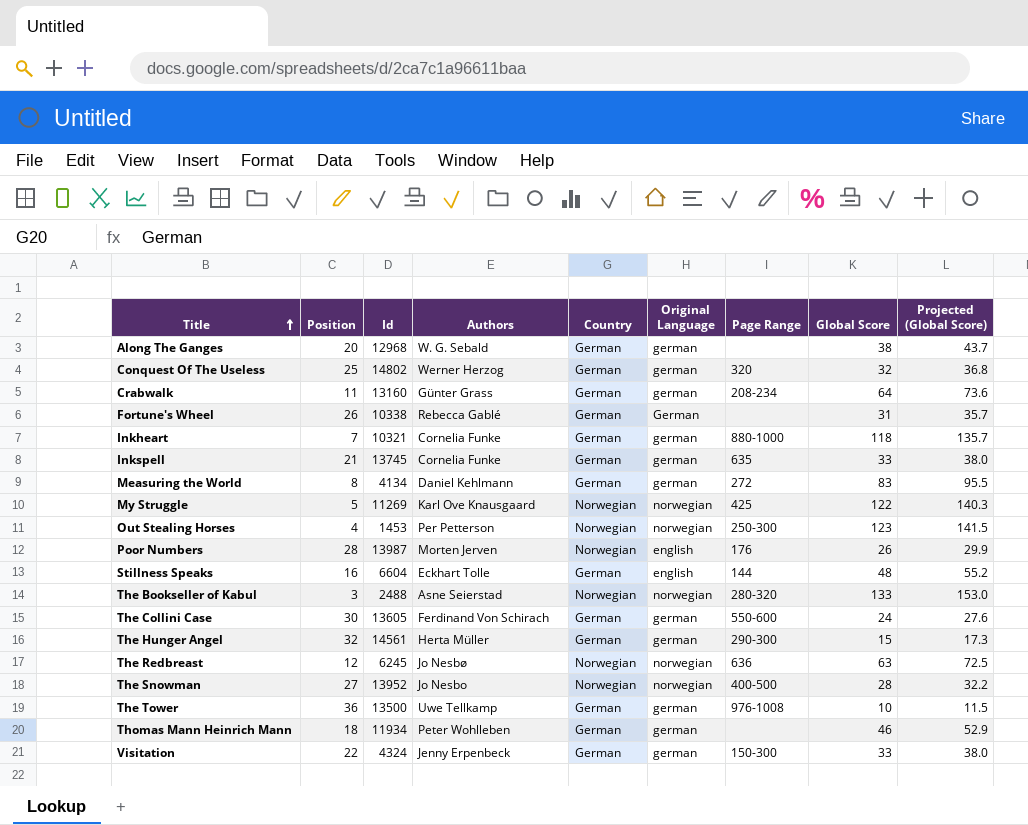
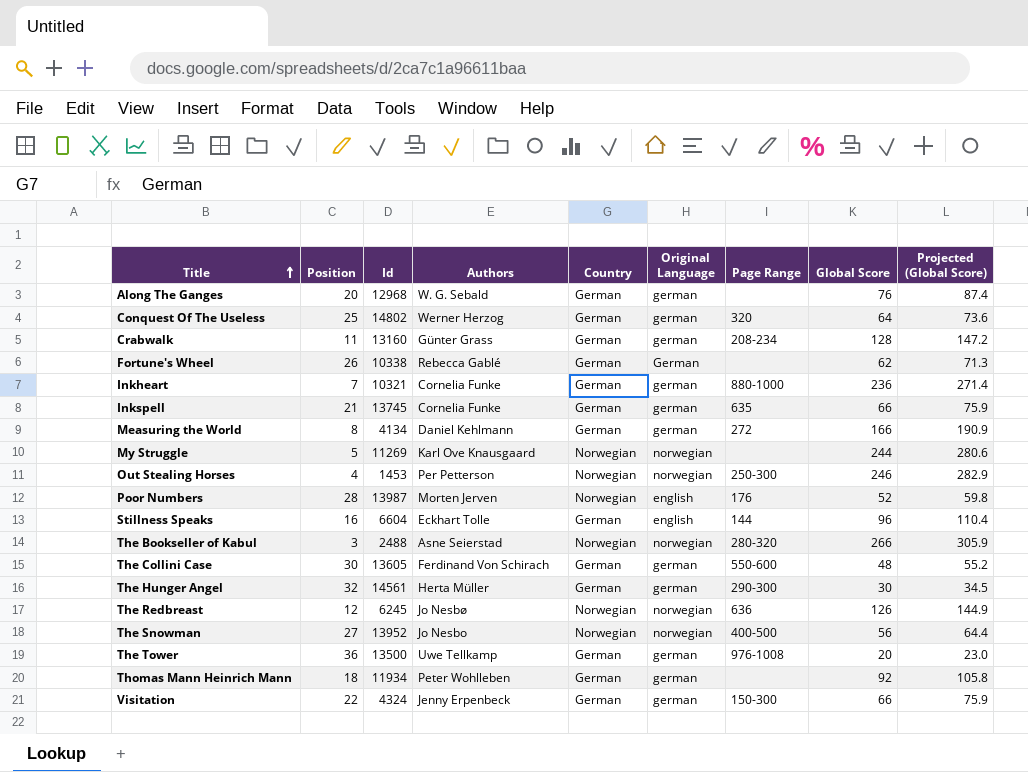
Along The Ganges | Global Score: 38 -> 76
Along The Ganges | Projected (Global Score): 43.7 -> 87.4
Conquest Of The Useless | Global Score: 32 -> 64
Conquest Of The Useless | Projected (Global Score): 36.8 -> 73.6
Crabwalk | Global Score: 64 -> 128
Crabwalk | Projected (Global Score): 73.6 -> 147.2
Fortune's Wheel | Global Score: 31 -> 62
Fortune's Wheel | Projected (Global Score): 35.7 -> 71.3
Inkheart | Global Score: 118 -> 236
Inkheart | Projected (Global Score): 135.7 -> 271.4
Inkspell | Global Score: 33 -> 66
Inkspell | Projected (Global Score): 38.0 -> 75.9
Measuring the World | Global Score: 83 -> 166
Measuring the World | Projected (Global Score): 95.5 -> 190.9
My Struggle | Page Range: 425 -> none
My Struggle | Global Score: 122 -> 244
My Struggle | Projected (Global Score): 140.3 -> 280.6
Out Stealing Horses | Global Score: 123 -> 246
Out Stealing Horses | Projected (Global Score): 141.5 -> 282.9
Poor Numbers | Global Score: 26 -> 52
Poor Numbers | Projected (Global Score): 29.9 -> 59.8
Stillness Speaks | Global Score: 48 -> 96
Stillness Speaks | Projected (Global Score): 55.2 -> 110.4
The Bookseller of Kabul | Global Score: 133 -> 266
The Bookseller of Kabul | Projected (Global Score): 153.0 -> 305.9
The Collini Case | Global Score: 24 -> 48
The Collini Case | Projected (Global Score): 27.6 -> 55.2
The Hunger Angel | Global Score: 15 -> 30
The Hunger Angel | Projected (Global Score): 17.3 -> 34.5
The Redbreast | Global Score: 63 -> 126
The Redbreast | Projected (Global Score): 72.5 -> 144.9
The Snowman | Global Score: 28 -> 56
The Snowman | Projected (Global Score): 32.2 -> 64.4
The Tower | Global Score: 10 -> 20
The Tower | Projected (Global Score): 11.5 -> 23.0
Thomas Mann Heinrich Mann | Global Score: 46 -> 92
Thomas Mann Heinrich Mann | Projected (Global Score): 52.9 -> 105.8
Visitation | Global Score: 33 -> 66
Visitation | Projected (Global Score): 38.0 -> 75.9

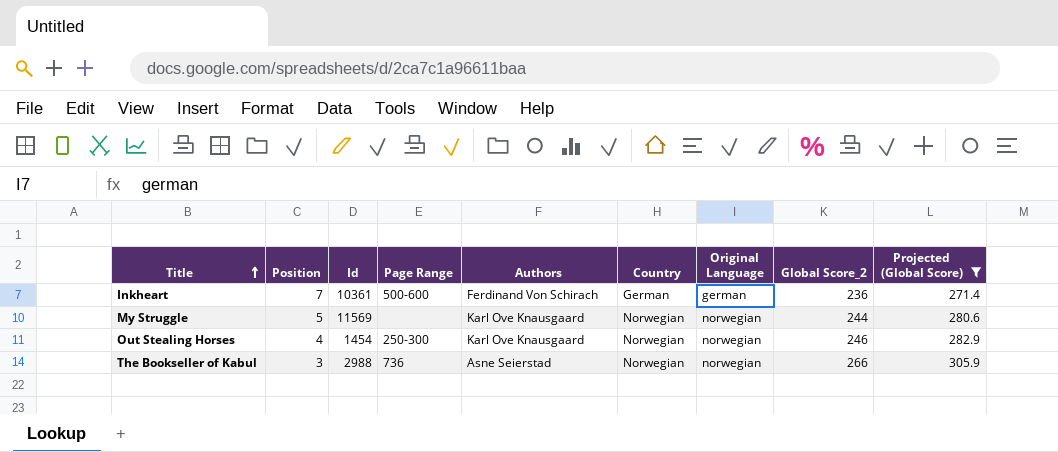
filter: none -> Projected (Global Score) >= 271.4
column Page Range | position: 7 -> 4
column name: Global Score -> Global Score_2
Inkheart | Id: 10321 -> 10361
Inkheart | Page Range: 880-1000 -> 500-600
Inkheart | Authors: Cornelia Funke -> Ferdinand Von Schirach
My Struggle | Id: 11269 -> 11569
Out Stealing Horses | Id: 1453 -> 1454
Out Stealing Horses | Authors: Per Petterson -> Karl Ove Knausgaard
The Bookseller of Kabul | Id: 2488 -> 2988
The Bookseller of Kabul | Page Range: 280-320 -> 736

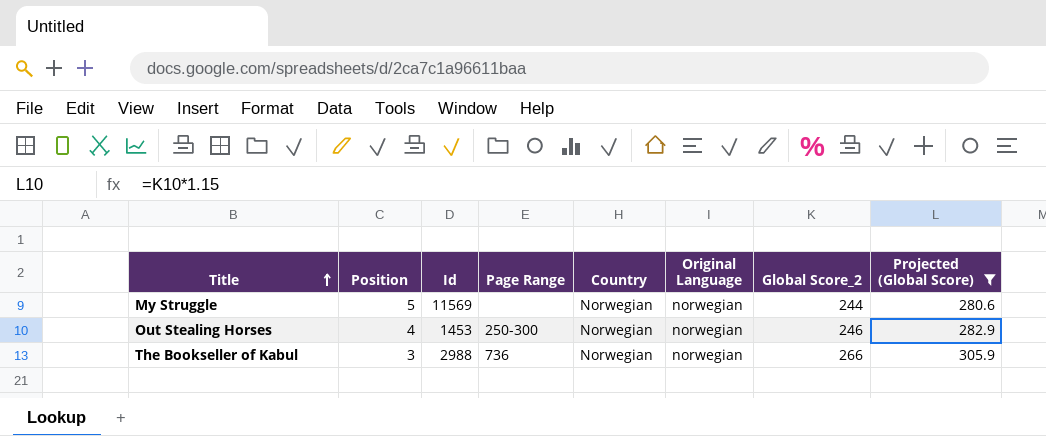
column Authors | position: 5 -> none
row Inkheart: 7 | 10361 | 500-600 | Ferdinand Von Schirach | German | german | 236 | 271.4 -> none
Out Stealing Horses | Id: 1454 -> 1453

